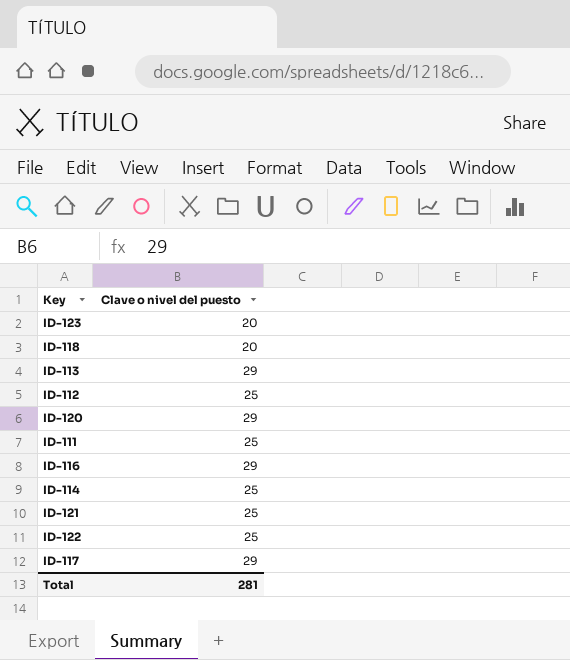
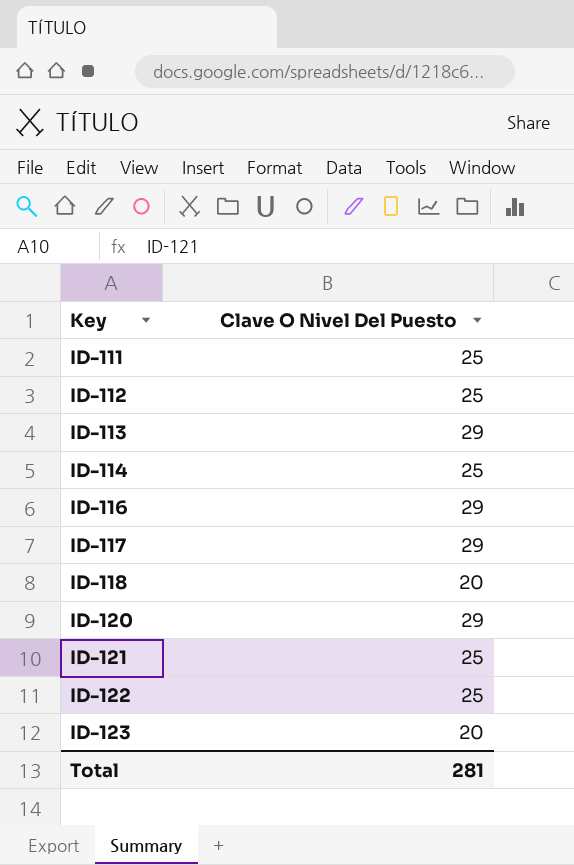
row order: none -> Key ascending
column name: Clave o nivel del puesto -> Clave O Nivel Del Puesto

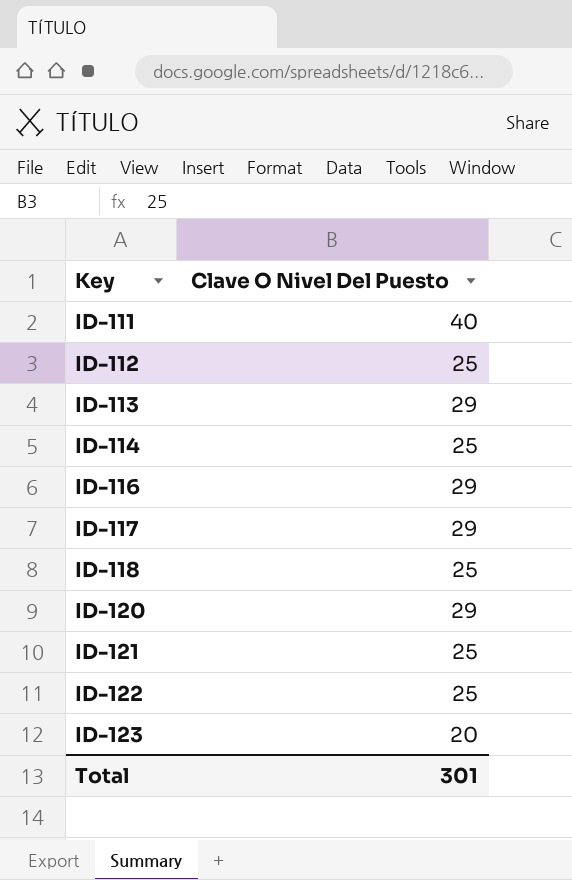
ID-111 | Clave O Nivel Del Puesto: 25 -> 40
ID-118 | Clave O Nivel Del Puesto: 20 -> 25
Total | Clave O Nivel Del Puesto: 281 -> 301

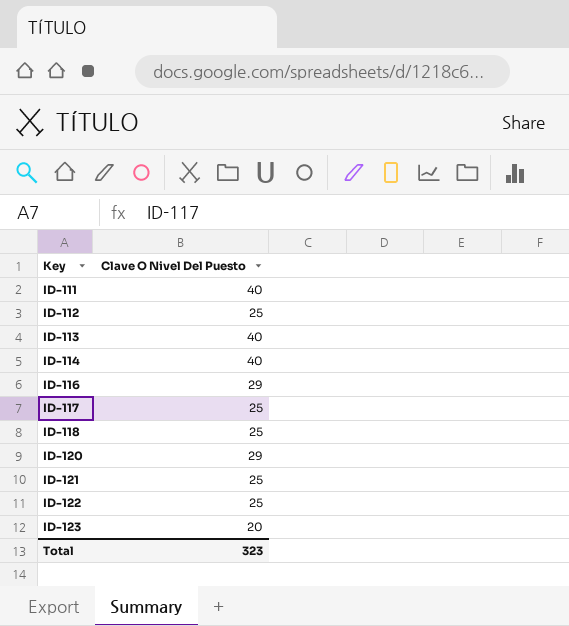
ID-113 | Clave O Nivel Del Puesto: 29 -> 40
ID-114 | Clave O Nivel Del Puesto: 25 -> 40
ID-117 | Clave O Nivel Del Puesto: 29 -> 25
Total | Clave O Nivel Del Puesto: 301 -> 323

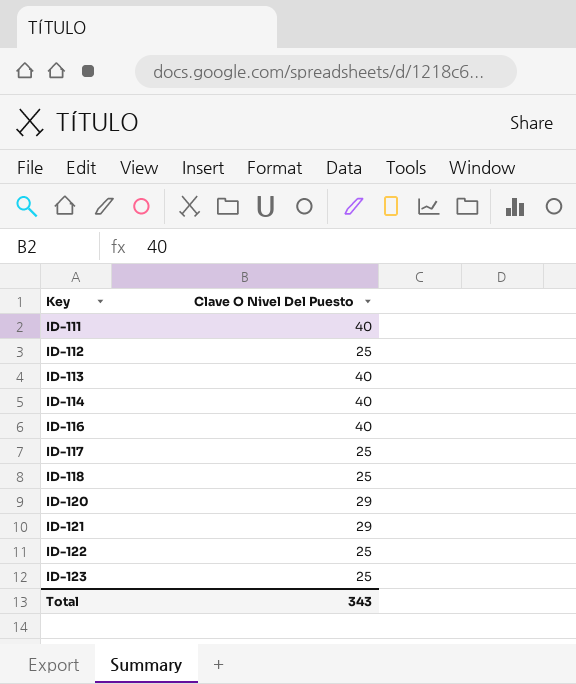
ID-116 | Clave O Nivel Del Puesto: 29 -> 40
ID-121 | Clave O Nivel Del Puesto: 25 -> 29
ID-123 | Clave O Nivel Del Puesto: 20 -> 25
Total | Clave O Nivel Del Puesto: 323 -> 343

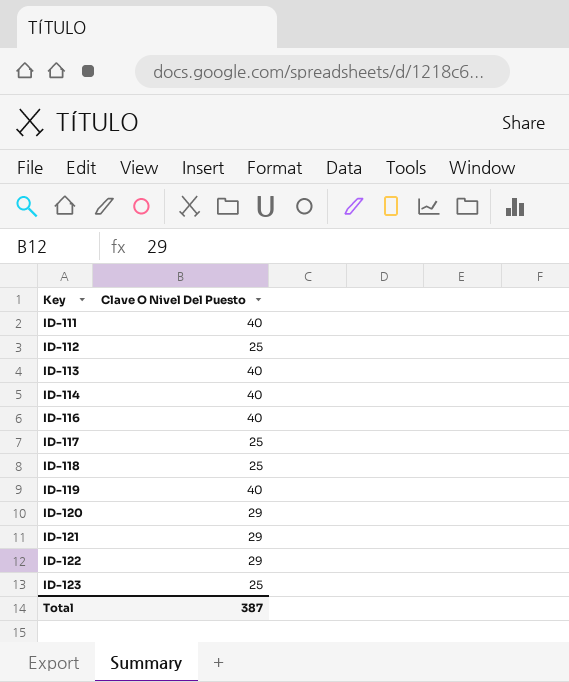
row ID-119: none -> 40
ID-122 | Clave O Nivel Del Puesto: 25 -> 29
Total | Clave O Nivel Del Puesto: 343 -> 387

